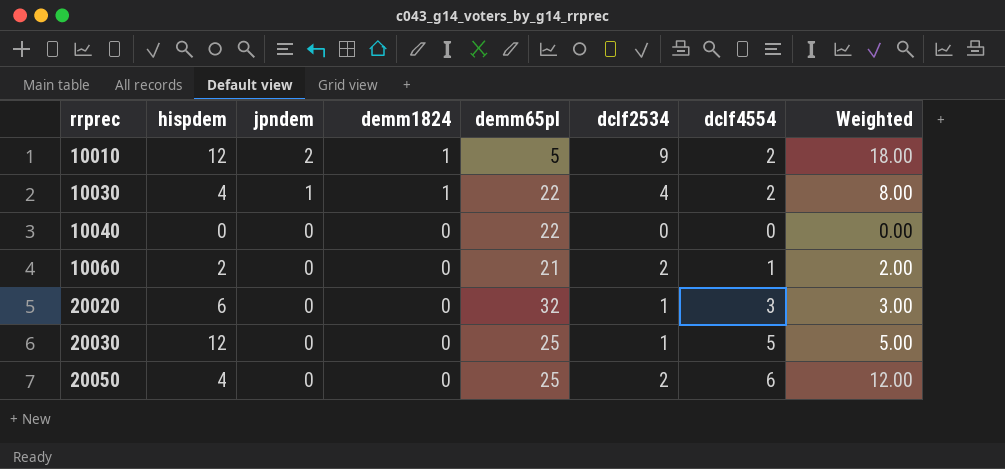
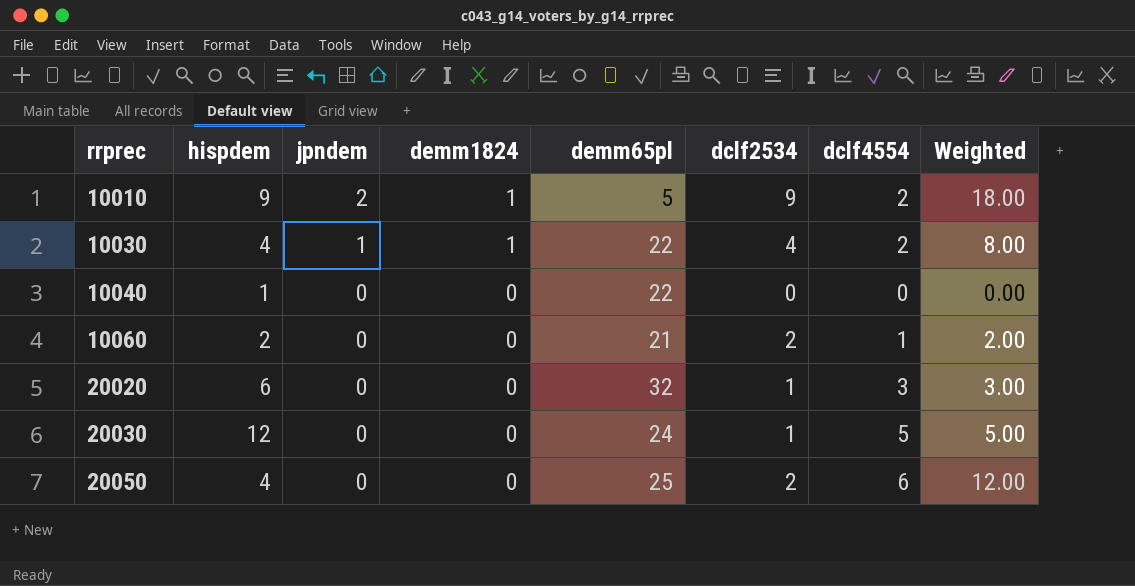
10010 | hispdem: 12 -> 9
10040 | hispdem: 0 -> 1
20030 | demm65pl: 25 -> 24

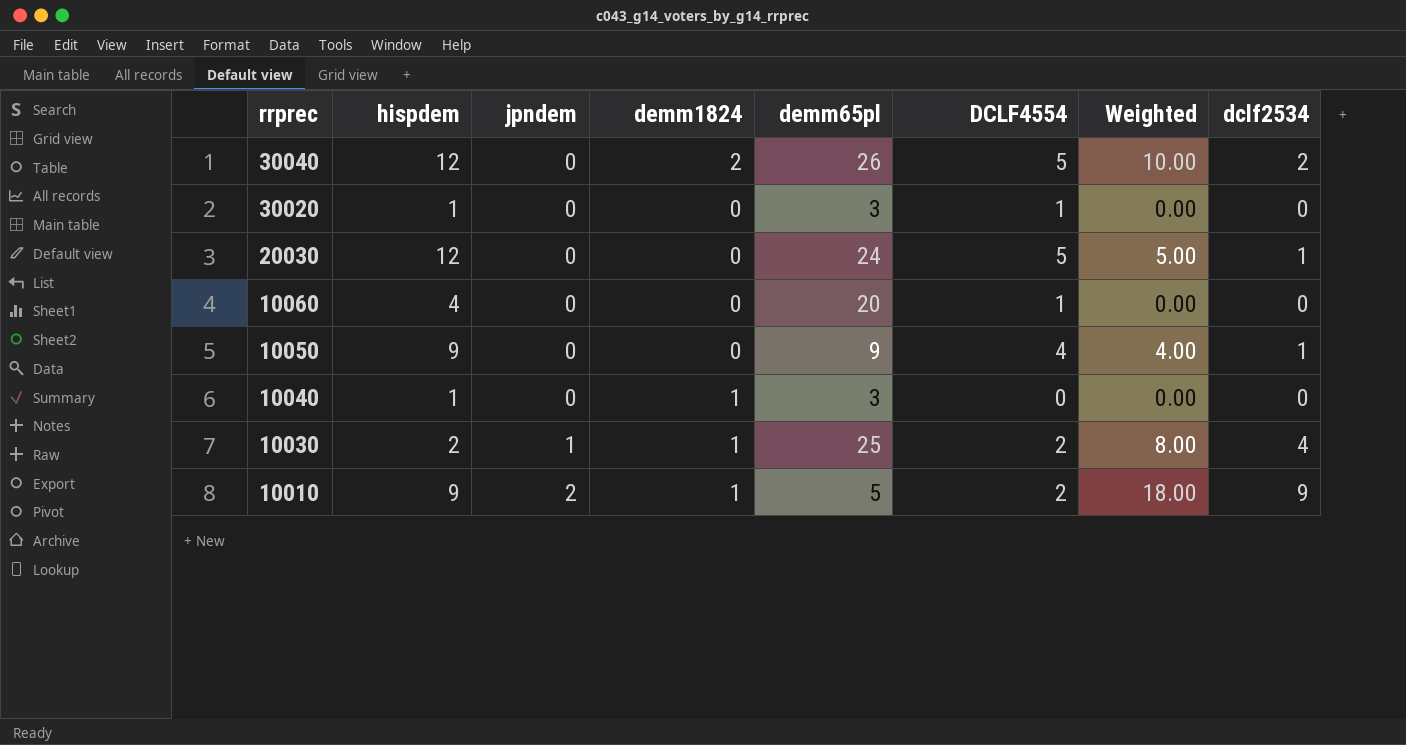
row order: rrprec ascending -> rrprec descending
column name: dclf4554 -> DCLF4554
column dclf2534 | position: 6 -> 8
row 20020: 6 | 0 | 0 | 32 | 1 | 3 | 3.00 -> none
row 20050: 4 | 0 | 0 | 25 | 2 | 6 | 12.00 -> none
row 30040: none -> 12 | 0 | 2 | 26 | 5 | 10.00 | 2
row 30020: none -> 1 | 0 | 0 | 3 | 1 | 0.00 | 0
10060 | hispdem: 2 -> 4
10060 | demm65pl: 21 -> 20
10060 | Weighted: 2.00 -> 0.00
10060 | dclf2534: 2 -> 0
row 10050: none -> 9 | 0 | 0 | 9 | 4 | 4.00 | 1
10040 | demm1824: 0 -> 1
10040 | demm65pl: 22 -> 3
10030 | hispdem: 4 -> 2
10030 | demm65pl: 22 -> 25

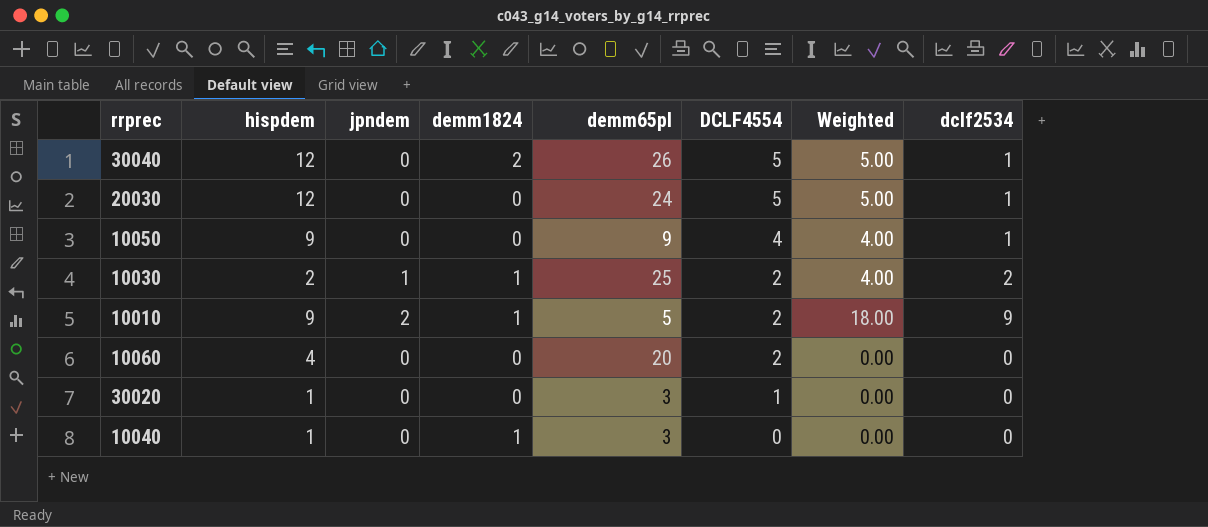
row order: rrprec descending -> DCLF4554 descending
30040 | Weighted: 10.00 -> 5.00
30040 | dclf2534: 2 -> 1
10030 | Weighted: 8.00 -> 4.00
10030 | dclf2534: 4 -> 2
10060 | DCLF4554: 1 -> 2

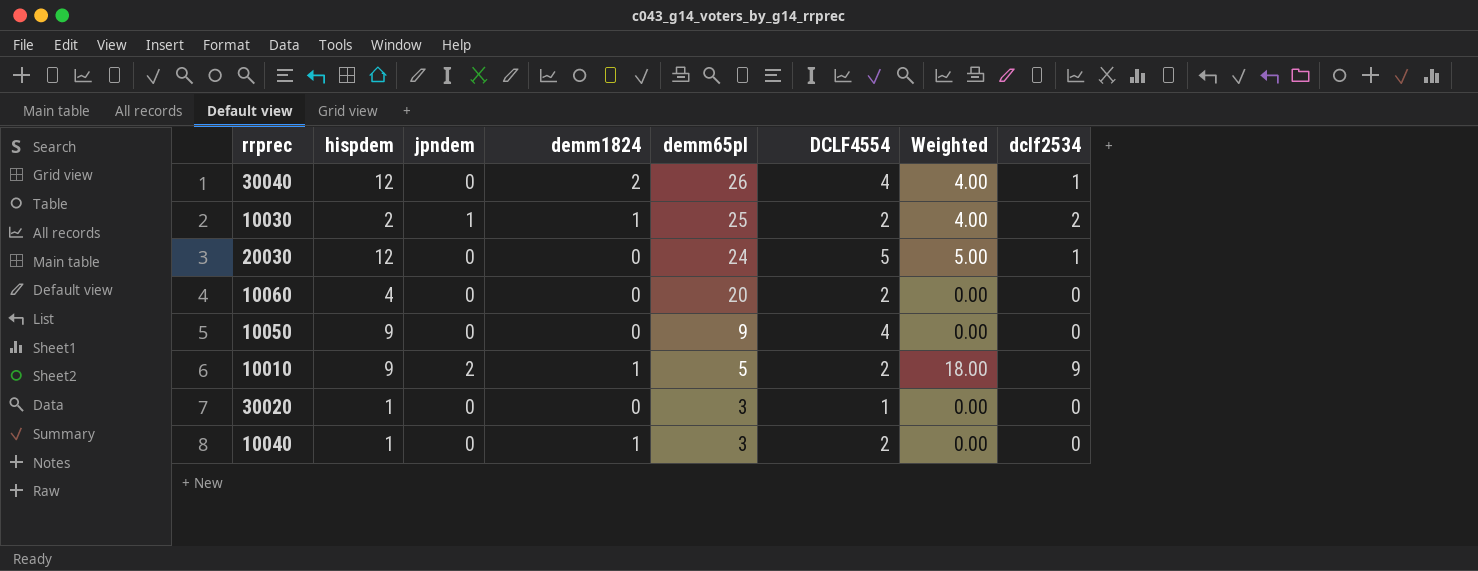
row order: DCLF4554 descending -> demm65pl descending
30040 | DCLF4554: 5 -> 4
30040 | Weighted: 5.00 -> 4.00
10050 | Weighted: 4.00 -> 0.00
10050 | dclf2534: 1 -> 0
10040 | DCLF4554: 0 -> 2

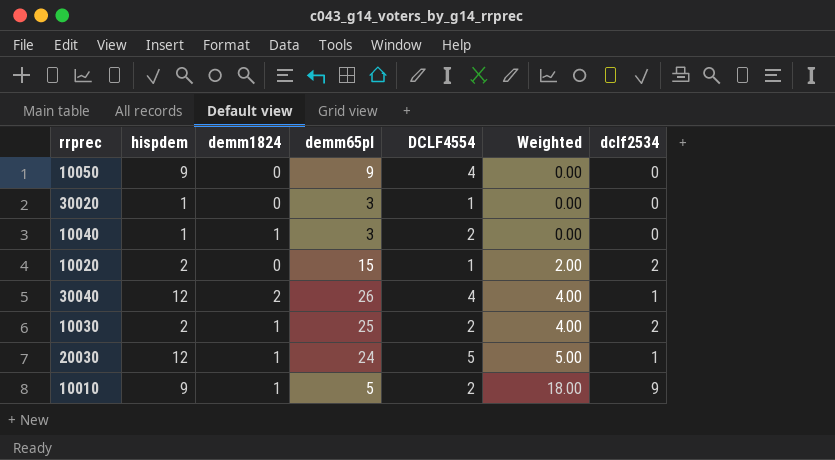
row order: demm65pl descending -> Weighted ascending
column jpndem | position: 3 -> none
row 10060: 4 | 0 | 0 | 20 | 2 | 0.00 | 0 -> none
row 10020: none -> 2 | 0 | 15 | 1 | 2.00 | 2
20030 | demm1824: 0 -> 1

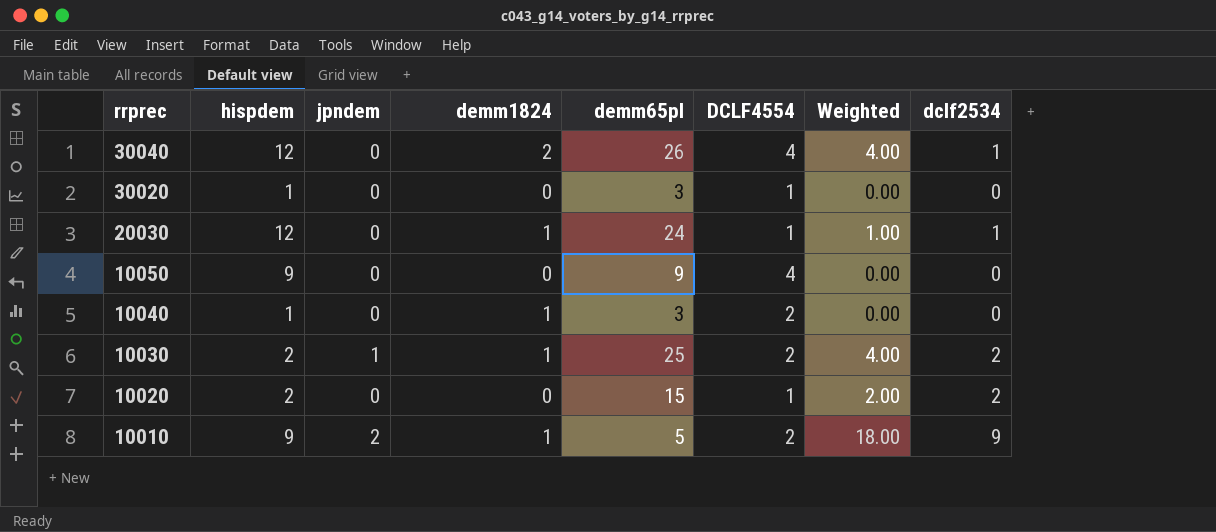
row order: Weighted ascending -> rrprec descending
column jpndem | position: none -> 3
20030 | DCLF4554: 5 -> 1
20030 | Weighted: 5.00 -> 1.00

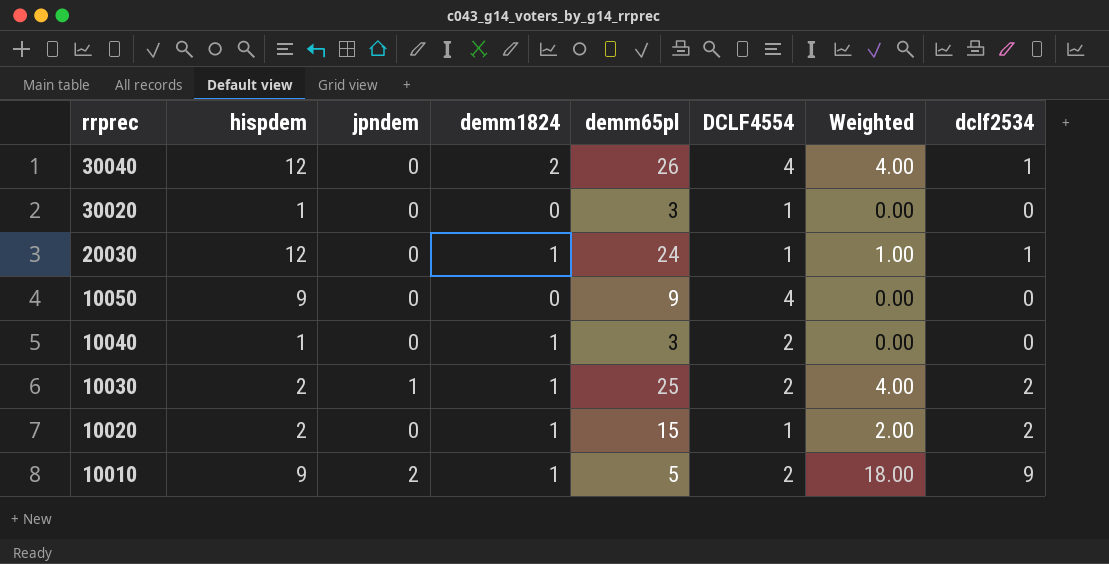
10020 | demm1824: 0 -> 1

